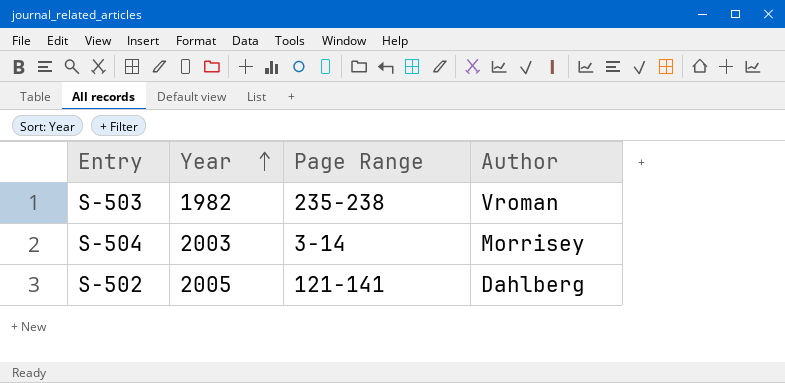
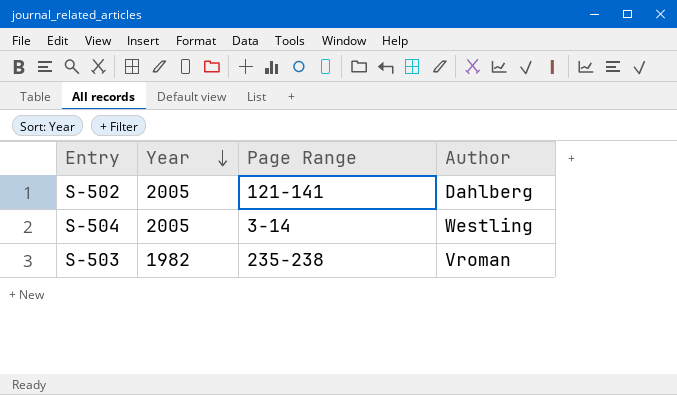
row order: Year ascending -> Year descending
S-504 | Year: 2003 -> 2005
S-504 | Author: Morrisey -> Westling

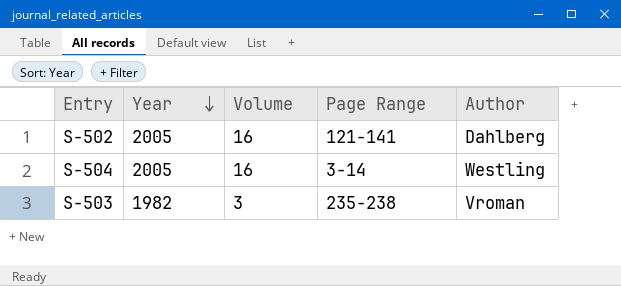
column Volume | position: none -> 3

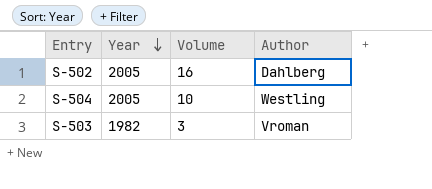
column Page Range | position: 4 -> none
S-504 | Volume: 16 -> 10

